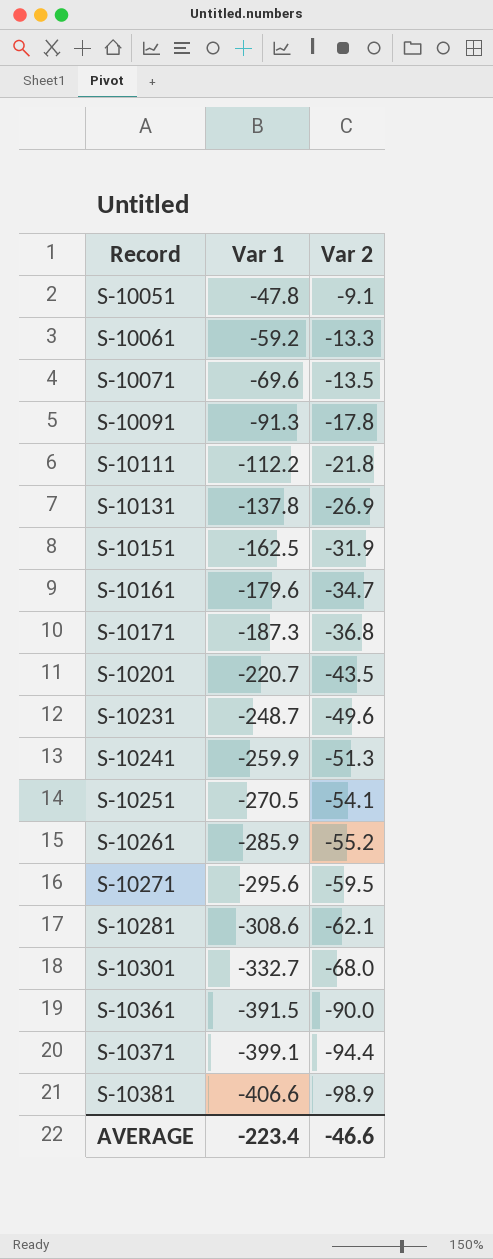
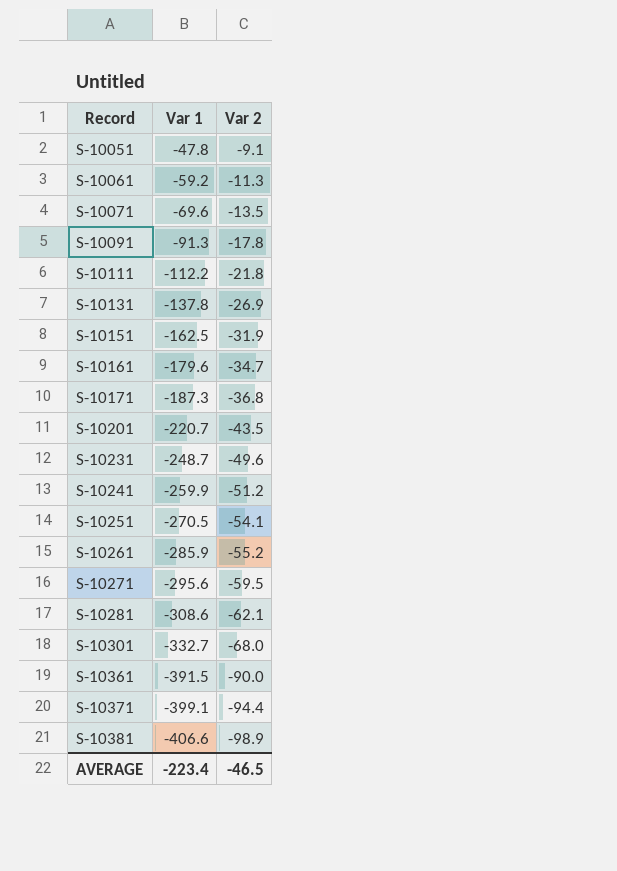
S-10061 | Var 2: -13.3 -> -11.3
S-10241 | Var 2: -51.3 -> -51.2
AVERAGE | Var 2: -46.6 -> -46.5

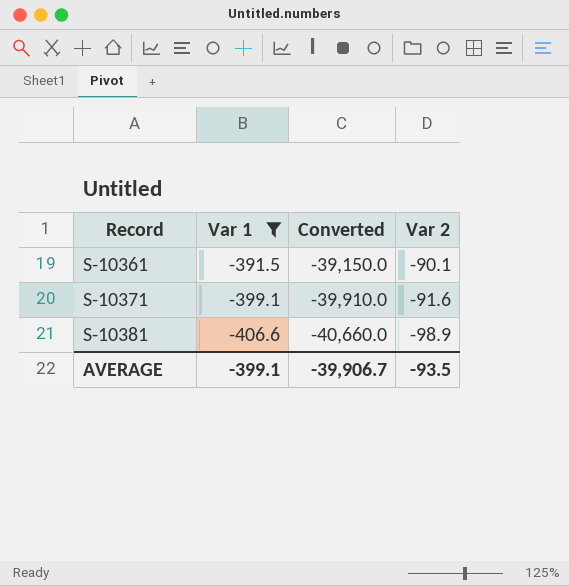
filter: none -> Var 1 <= -391.5
column Converted | formula: none -> [Var 1] * 100
S-10361 | Var 2: -90.0 -> -90.1
S-10371 | Var 2: -94.4 -> -91.6
AVERAGE | Var 1: -223.4 -> -399.1
AVERAGE | Var 2: -46.5 -> -93.5

